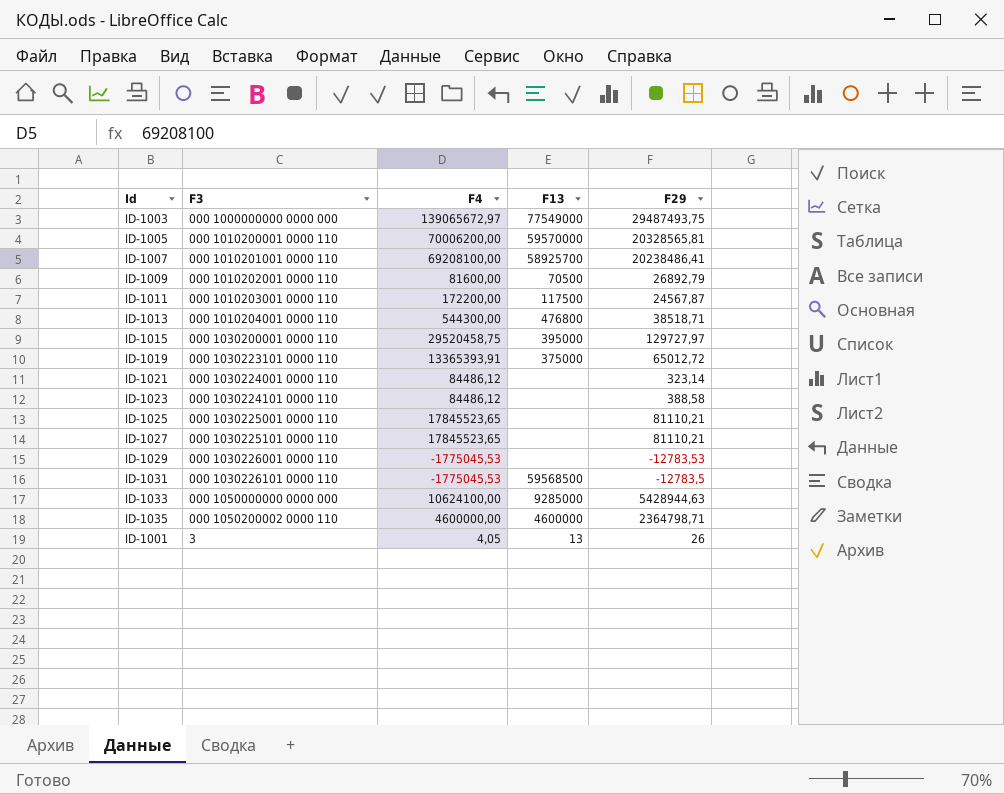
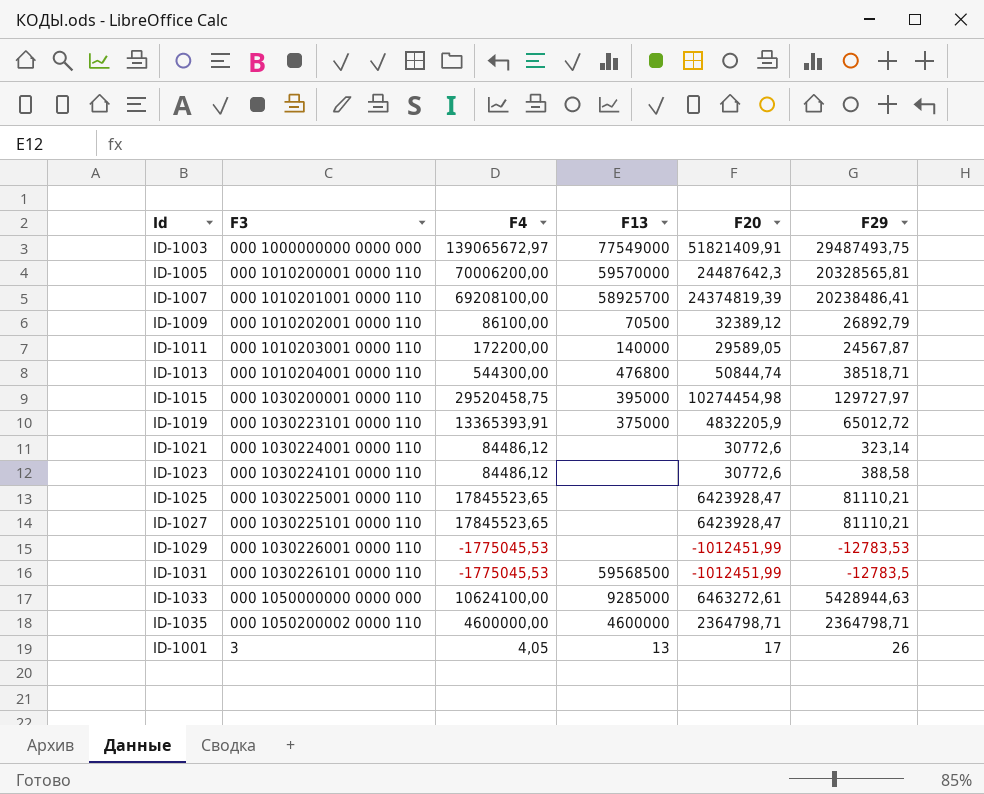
column F20 | position: none -> 5
ID-1009 | F4: 81600,00 -> 86100,00
ID-1011 | F13: 117500 -> 140000

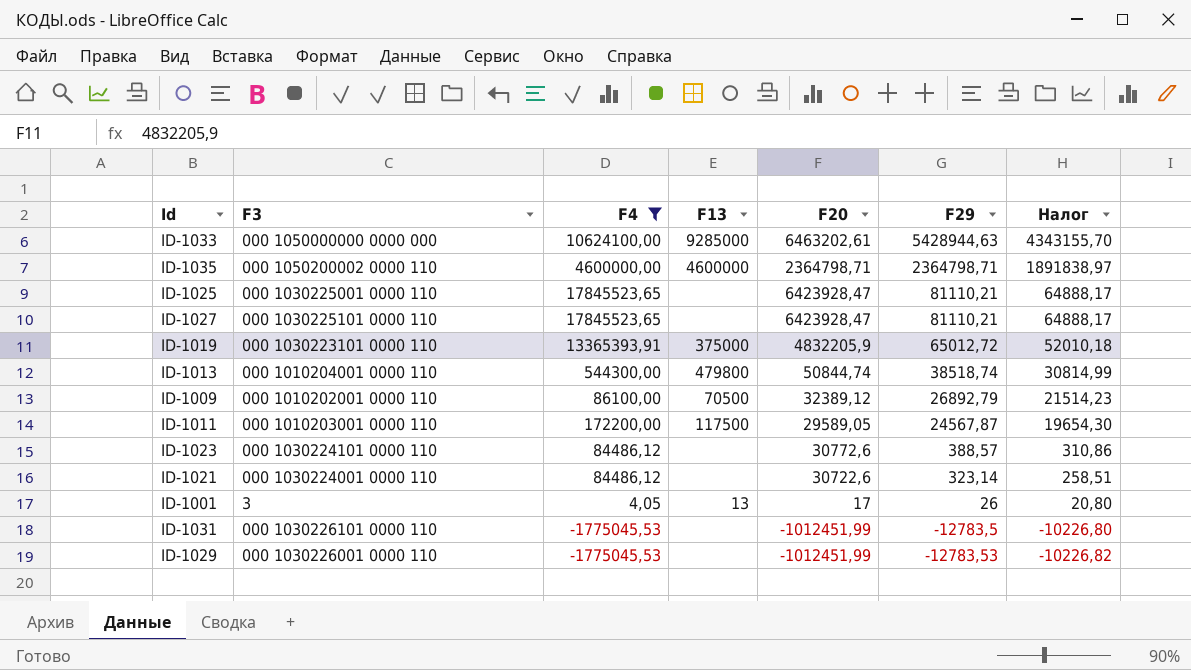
filter: none -> F4 <= 17845523,65
row order: F3 ascending -> F29 descending
column Налог | formula: none -> [F29] * 0,8
ID-1033 | F20: 6463272,61 -> 6463202,61
ID-1013 | F13: 476800 -> 479800
ID-1013 | F29: 38518,71 -> 38518,74
ID-1011 | F13: 140000 -> 117500
ID-1023 | F29: 388,58 -> 388,57
ID-1021 | F20: 30772,6 -> 30722,6
ID-1031 | F13: 59568500 -> none

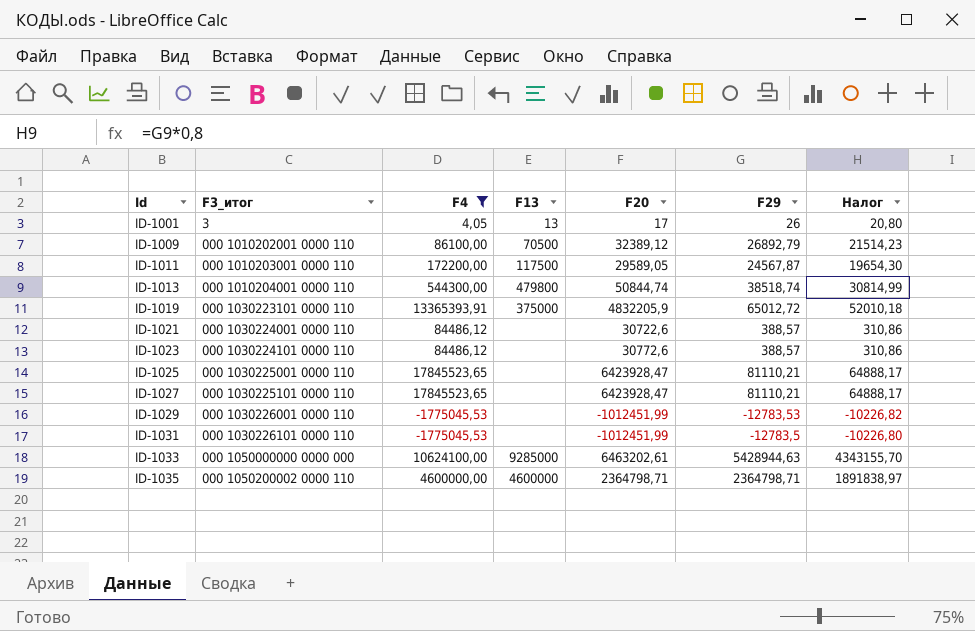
row order: F29 descending -> Id ascending
column name: F3 -> F3_итог
ID-1021 | F29: 323,14 -> 388,57
ID-1021 | Налог: 258,51 -> 310,86

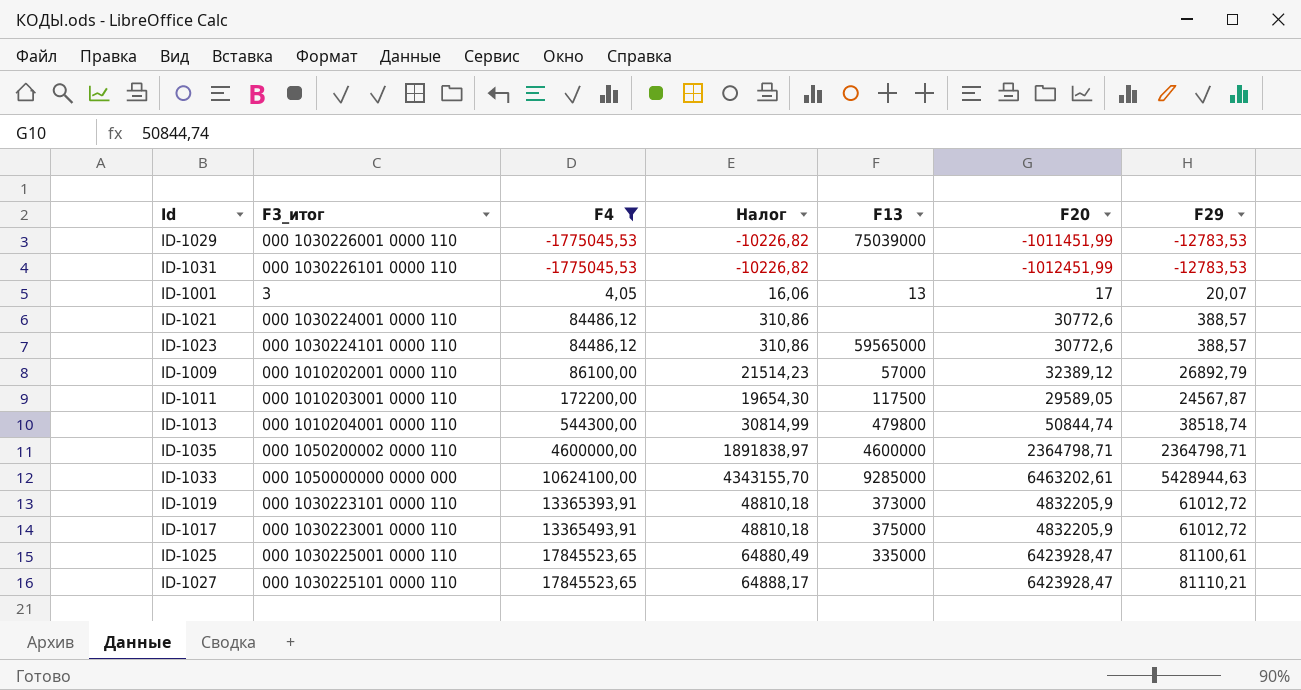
row order: Id ascending -> F4 ascending
column Налог | position: 7 -> 4
ID-1029 | F13: none -> 75039000
ID-1029 | F20: -1012451,99 -> -1011451,99
ID-1031 | Налог: -10226,80 -> -10226,82
ID-1031 | F29: -12783,5 -> -12783,53
ID-1001 | Налог: 20,80 -> 16,06
ID-1001 | F29: 26 -> 20,07
ID-1021 | F20: 30722,6 -> 30772,6
ID-1023 | F13: none -> 59565000
ID-1009 | F13: 70500 -> 57000
ID-1019 | Налог: 52010,18 -> 48810,18
ID-1019 | F13: 375000 -> 373000
ID-1019 | F29: 65012,72 -> 61012,72
row ID-1017: none -> 000 1030223001 0000 110 | 13365493,91 | 48810,18 | 375000 | 4832205,9 | 61012,72
ID-1025 | Налог: 64888,17 -> 64880,49
ID-1025 | F13: none -> 335000
ID-1025 | F29: 81110,21 -> 81100,61

